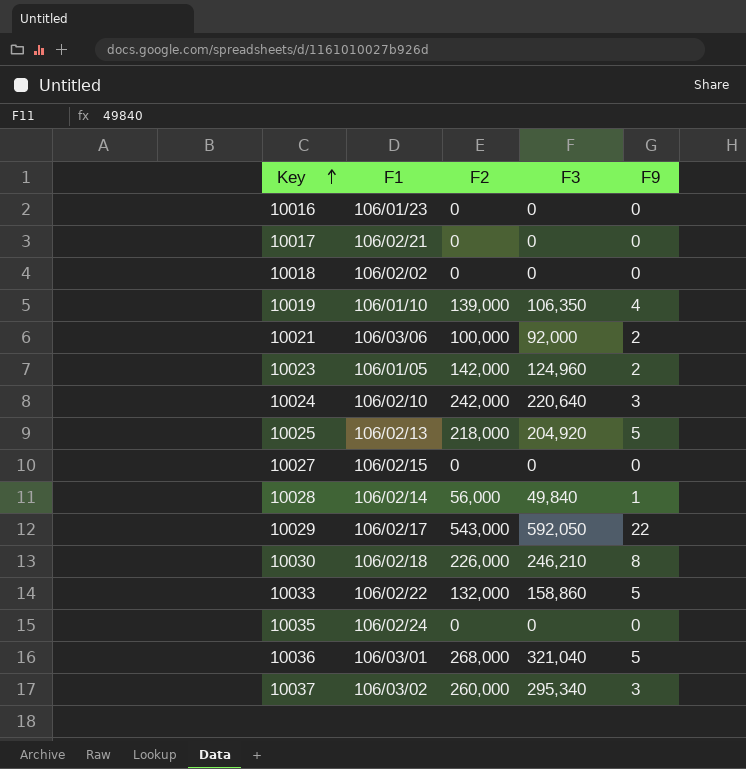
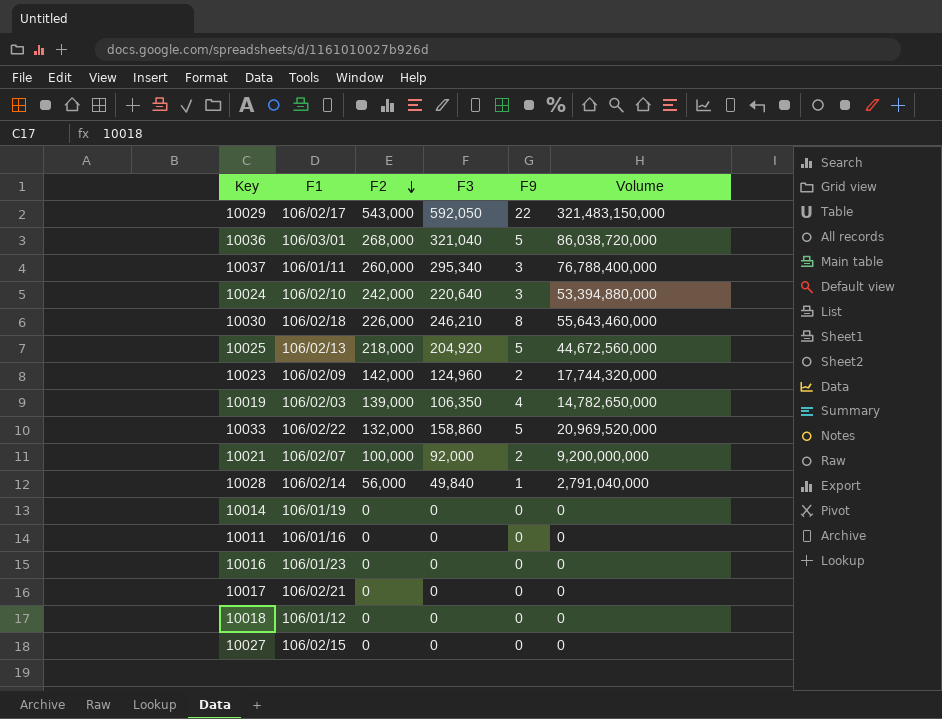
row order: Key ascending -> F2 descending
column Volume | formula: none -> [F2] * [F3]
row 10035: 106/02/24 | 0 | 0 | 0 -> none
10037 | F1: 106/03/02 -> 106/01/11
10023 | F1: 106/01/05 -> 106/02/09
10019 | F1: 106/01/10 -> 106/02/03
10021 | F1: 106/03/06 -> 106/02/07
row 10014: none -> 106/01/19 | 0 | 0 | 0 | 0
row 10011: none -> 106/01/16 | 0 | 0 | 0 | 0
10018 | F1: 106/02/02 -> 106/01/12

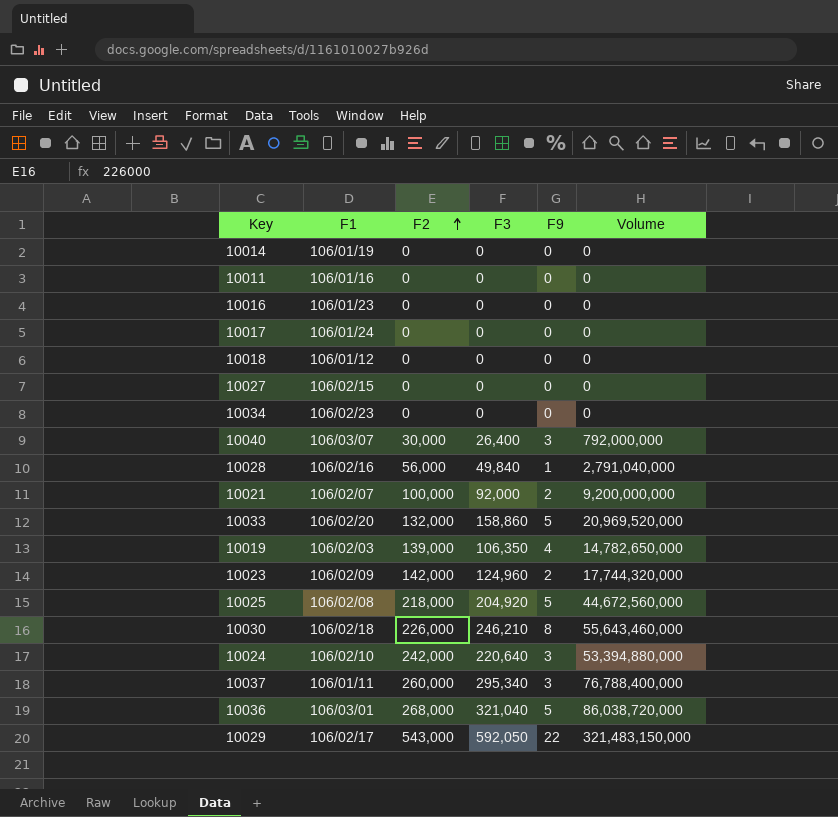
row order: F2 descending -> F2 ascending
10017 | F1: 106/02/21 -> 106/01/24
row 10034: none -> 106/02/23 | 0 | 0 | 0 | 0
row 10040: none -> 106/03/07 | 30,000 | 26,400 | 3 | 792,000,000
10028 | F1: 106/02/14 -> 106/02/16
10033 | F1: 106/02/22 -> 106/02/20
10025 | F1: 106/02/13 -> 106/02/08

